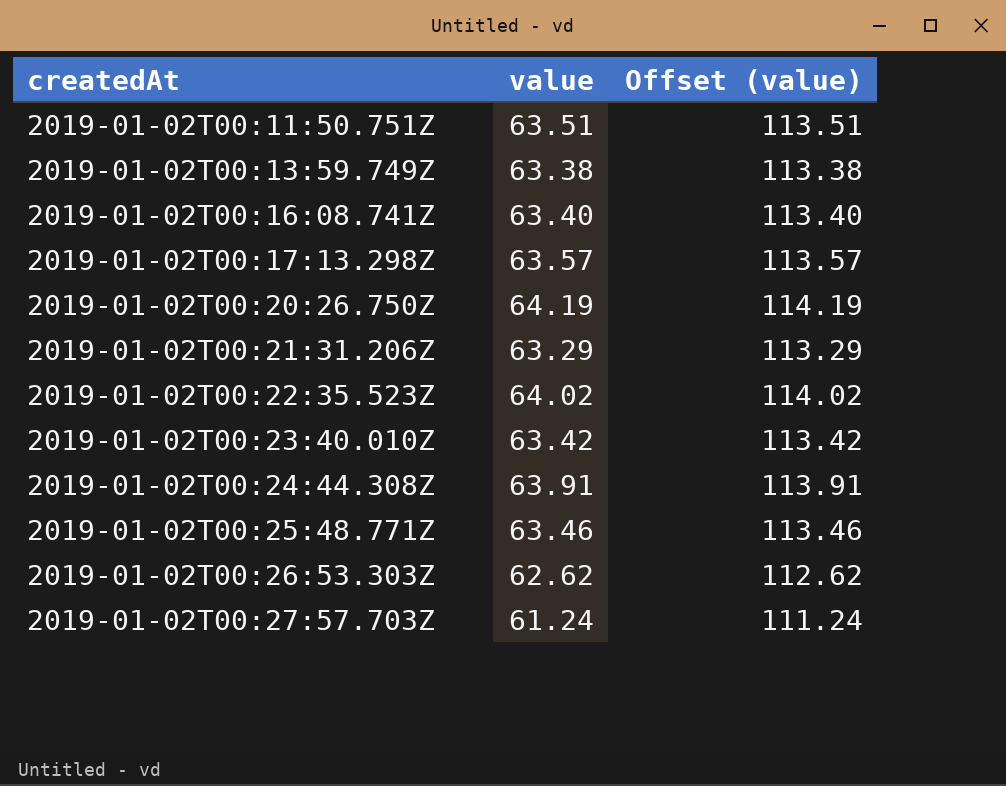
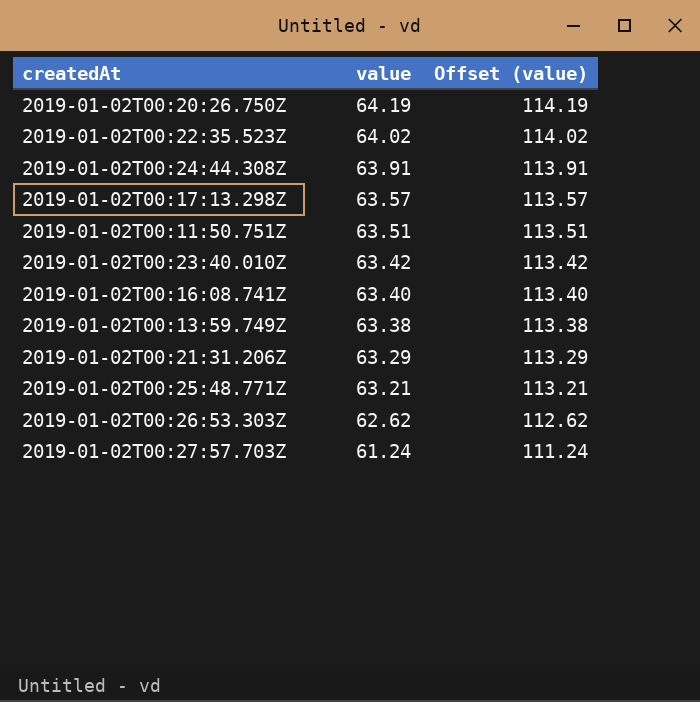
row order: createdAt ascending -> value descending
2019-01-02T00:25:48.771Z | value: 63.46 -> 63.21
2019-01-02T00:25:48.771Z | Offset (value): 113.46 -> 113.21

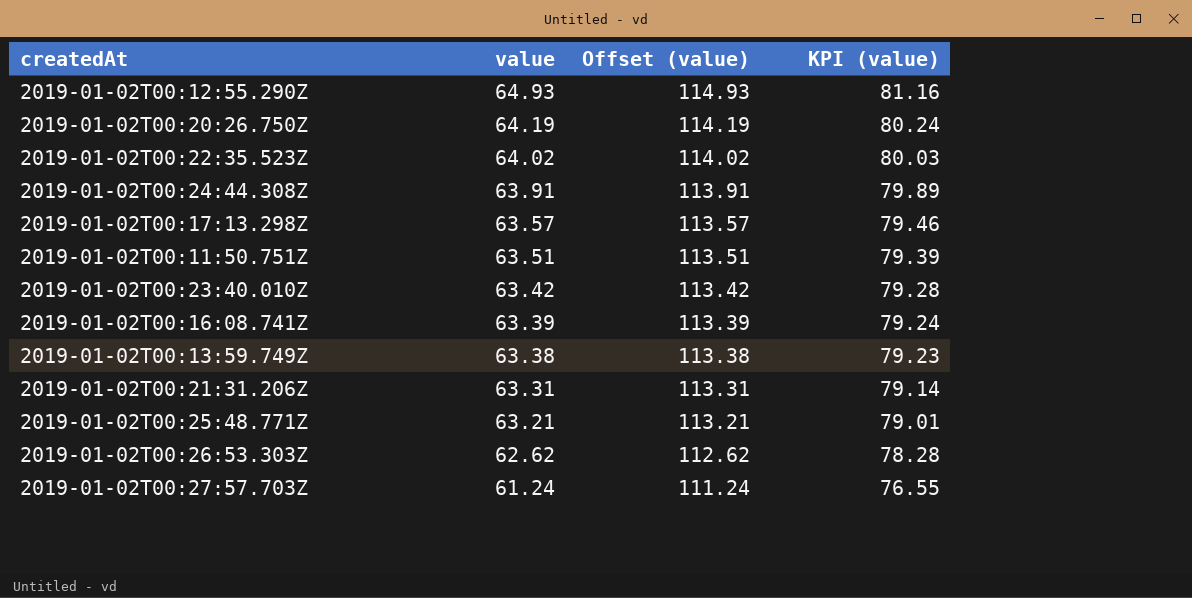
column KPI (value) | formula: none -> [value] * 1.25
row 2019-01-02T00:12:55.290Z: none -> 64.93 | 114.93 | 81.16
2019-01-02T00:16:08.741Z | value: 63.40 -> 63.39
2019-01-02T00:16:08.741Z | Offset (value): 113.40 -> 113.39
2019-01-02T00:21:31.206Z | value: 63.29 -> 63.31
2019-01-02T00:21:31.206Z | Offset (value): 113.29 -> 113.31

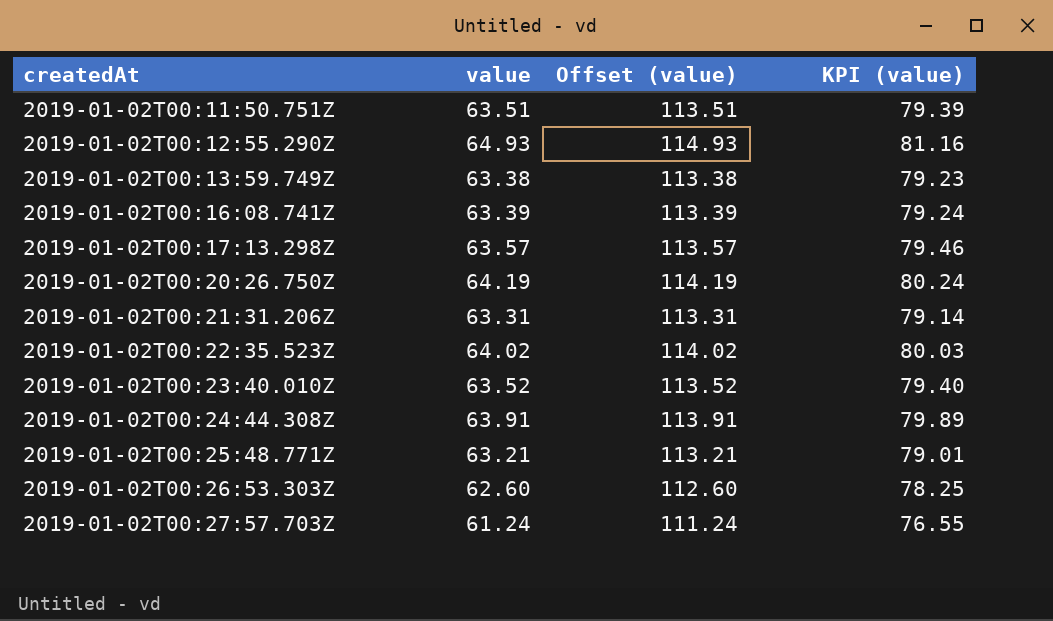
row order: value descending -> createdAt ascending
2019-01-02T00:23:40.010Z | value: 63.42 -> 63.52
2019-01-02T00:23:40.010Z | Offset (value): 113.42 -> 113.52
2019-01-02T00:23:40.010Z | KPI (value): 79.28 -> 79.40
2019-01-02T00:26:53.303Z | value: 62.62 -> 62.60
2019-01-02T00:26:53.303Z | Offset (value): 112.62 -> 112.60
2019-01-02T00:26:53.303Z | KPI (value): 78.28 -> 78.25

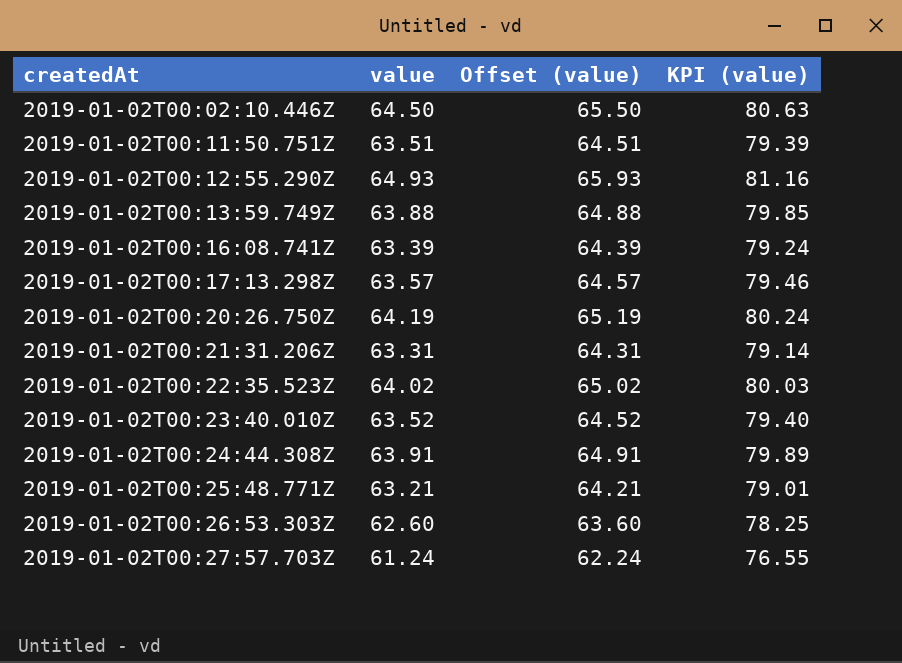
column Offset (value) | formula: [value] + 50 -> [value] + 1
row 2019-01-02T00:02:10.446Z: none -> 64.50 | 65.50 | 80.63
2019-01-02T00:13:59.749Z | value: 63.38 -> 63.88
2019-01-02T00:13:59.749Z | KPI (value): 79.23 -> 79.85

